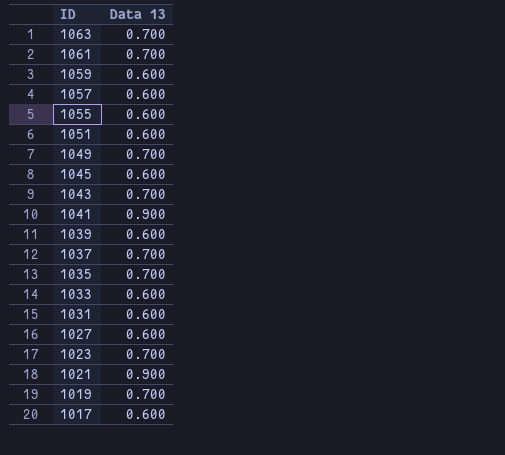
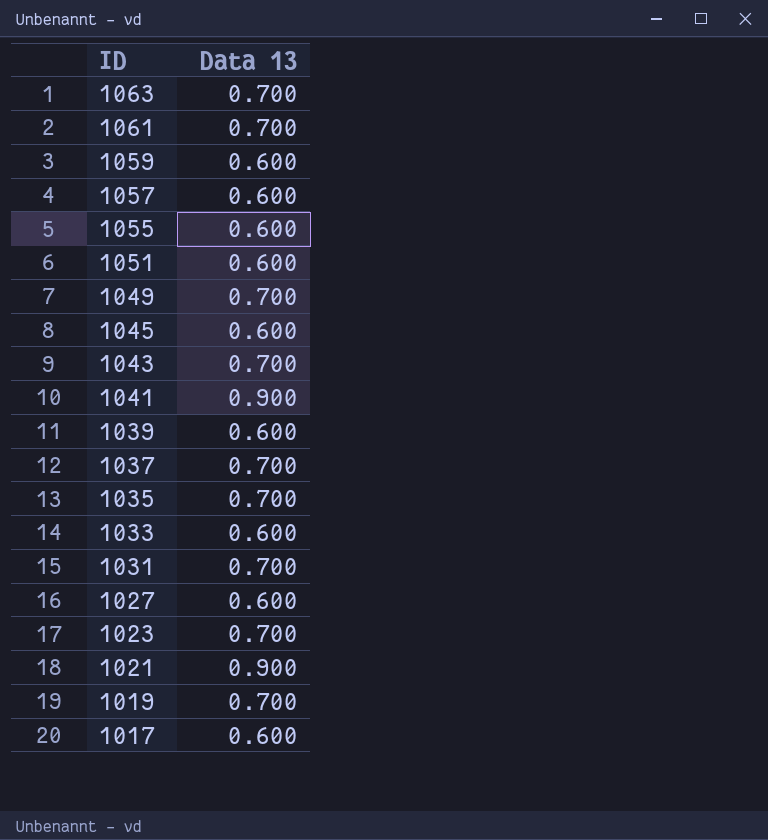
1031 | Data 13: 0.600 -> 0.700

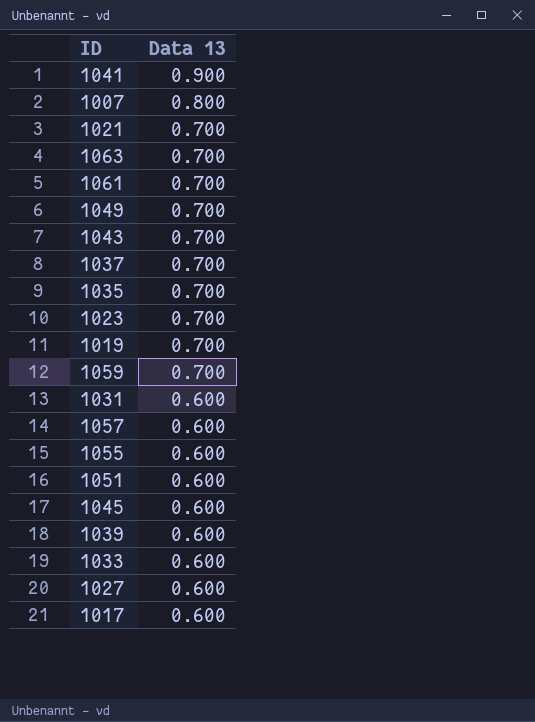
row order: ID descending -> Data 13 descending
row 1007: none -> 0.800
1021 | Data 13: 0.900 -> 0.700
1059 | Data 13: 0.600 -> 0.700
1031 | Data 13: 0.700 -> 0.600

